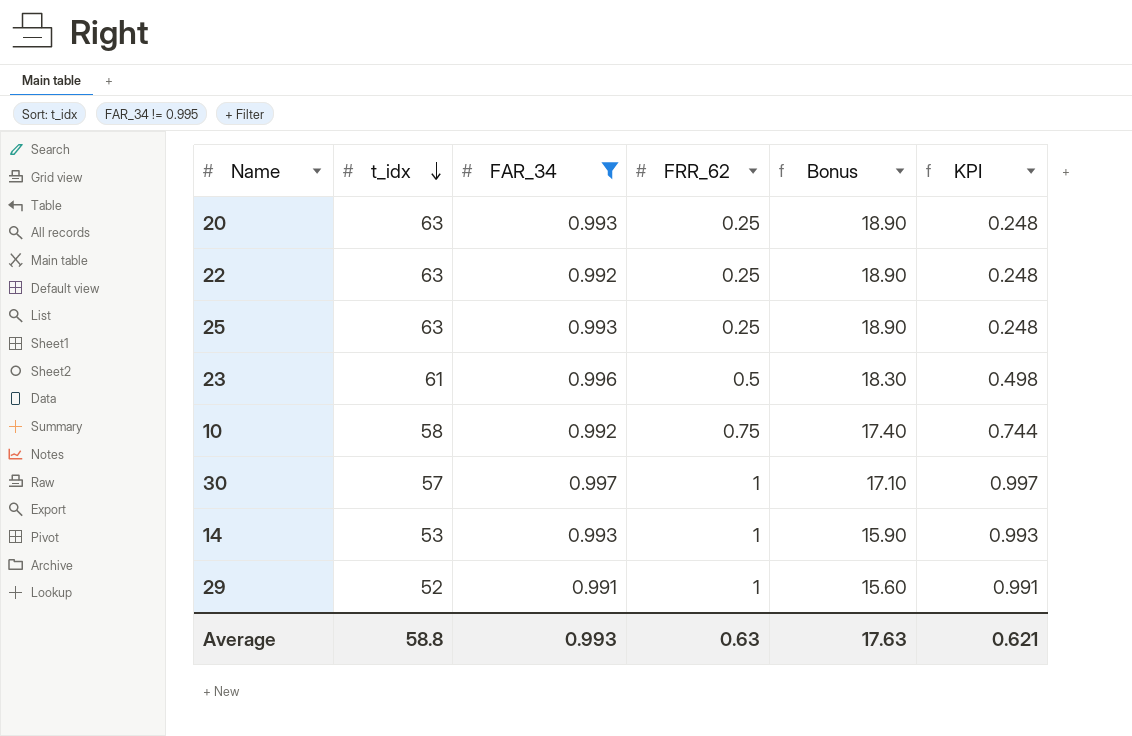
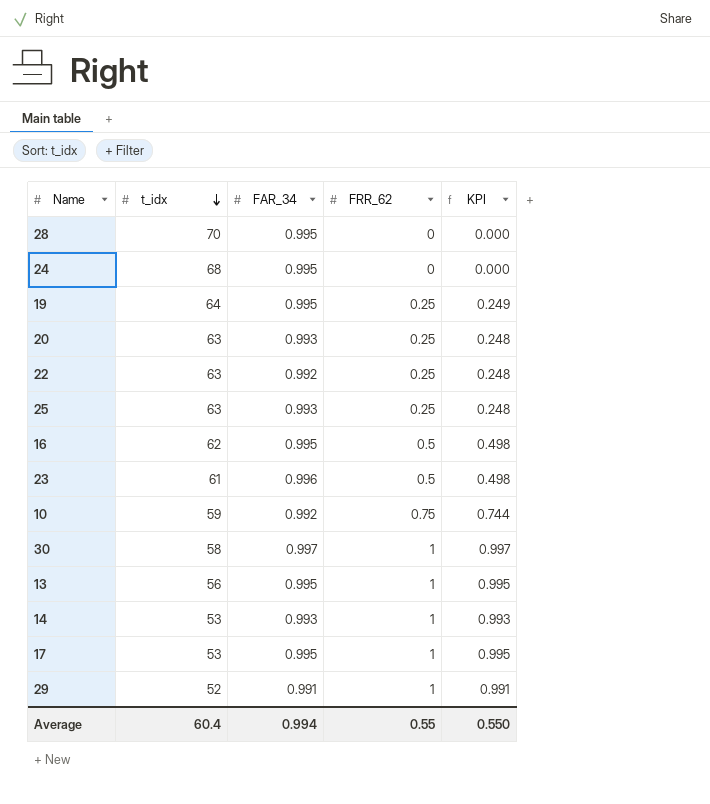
filter: FAR_34 != 0.995 -> none
column Bonus | formula: [t_idx] * 0.3 -> none
10 | t_idx: 58 -> 59
30 | t_idx: 57 -> 58
Average | t_idx: 58.8 -> 60.4
Average | FAR_34: 0.993 -> 0.994
Average | FRR_62: 0.63 -> 0.55
Average | KPI: 0.621 -> 0.550

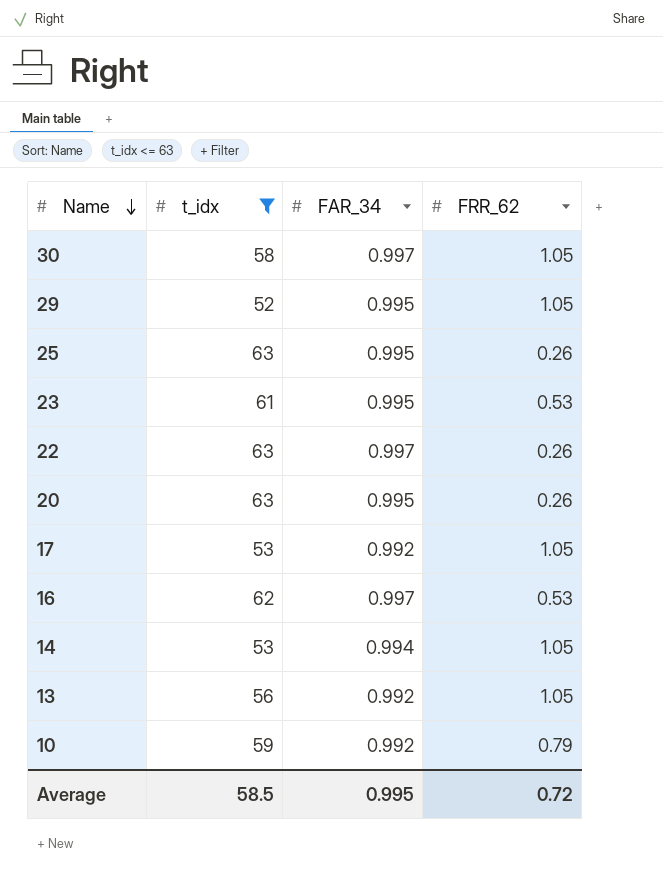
filter: none -> t_idx <= 63
row order: t_idx descending -> Name descending
column KPI | formula: [FAR_34] * [FRR_62] -> none
30 | FRR_62: 1 -> 1.05
29 | FAR_34: 0.991 -> 0.995
29 | FRR_62: 1 -> 1.05
25 | FAR_34: 0.993 -> 0.995
25 | FRR_62: 0.25 -> 0.26
23 | FAR_34: 0.996 -> 0.995
23 | FRR_62: 0.5 -> 0.53
22 | FAR_34: 0.992 -> 0.997
22 | FRR_62: 0.25 -> 0.26
20 | FAR_34: 0.993 -> 0.995
20 | FRR_62: 0.25 -> 0.26
17 | FAR_34: 0.995 -> 0.992
17 | FRR_62: 1 -> 1.05
16 | FAR_34: 0.995 -> 0.997
16 | FRR_62: 0.5 -> 0.53
14 | FAR_34: 0.993 -> 0.994
14 | FRR_62: 1 -> 1.05
13 | FAR_34: 0.995 -> 0.992
13 | FRR_62: 1 -> 1.05
10 | FRR_62: 0.75 -> 0.79
Average | t_idx: 60.4 -> 58.5
Average | FAR_34: 0.994 -> 0.995
Average | FRR_62: 0.55 -> 0.72

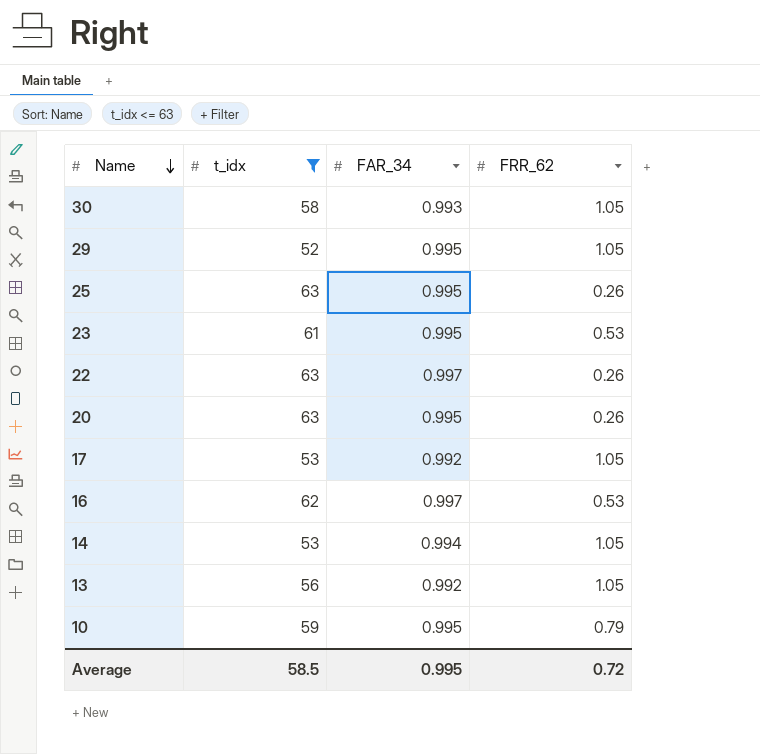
30 | FAR_34: 0.997 -> 0.993
10 | FAR_34: 0.992 -> 0.995

